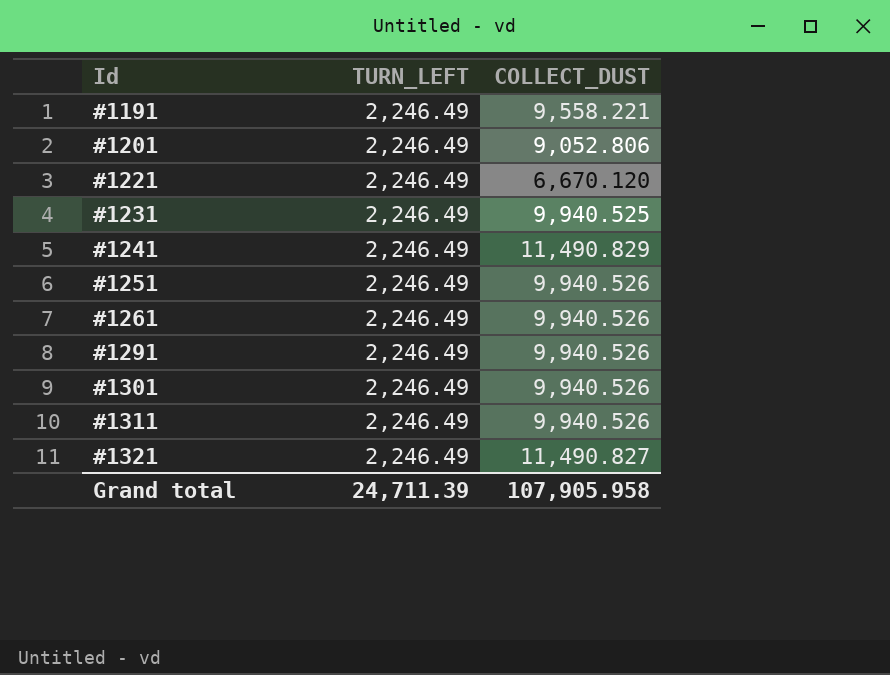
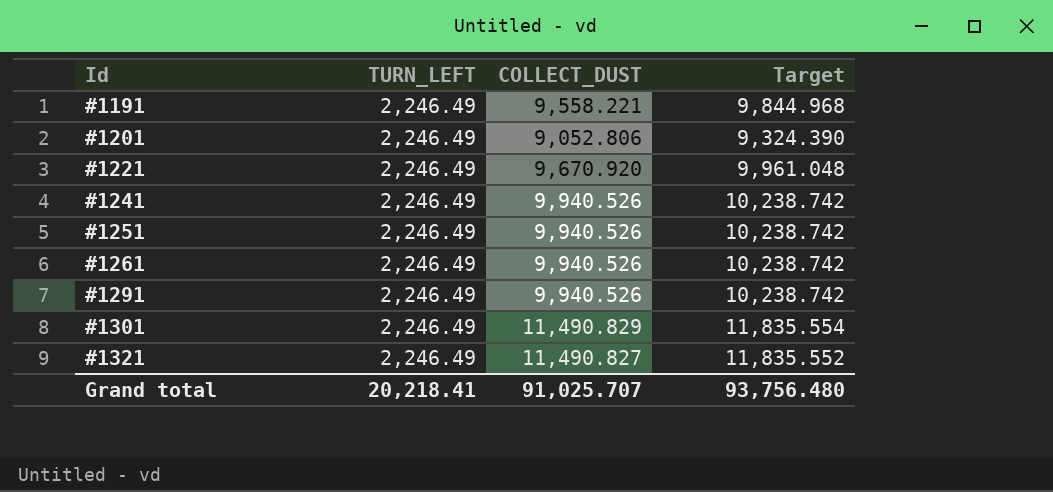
column Target | formula: none -> [COLLECT_DUST] * 1.03
row #1231: 2,246.49 | 9,940.525 -> none
row #1311: 2,246.49 | 9,940.526 -> none
#1221 | COLLECT_DUST: 6,670.120 -> 9,670.920
#1241 | COLLECT_DUST: 11,490.829 -> 9,940.526
#1301 | COLLECT_DUST: 9,940.526 -> 11,490.829
Grand total | TURN_LEFT: 24,711.39 -> 20,218.41
Grand total | COLLECT_DUST: 107,905.958 -> 91,025.707

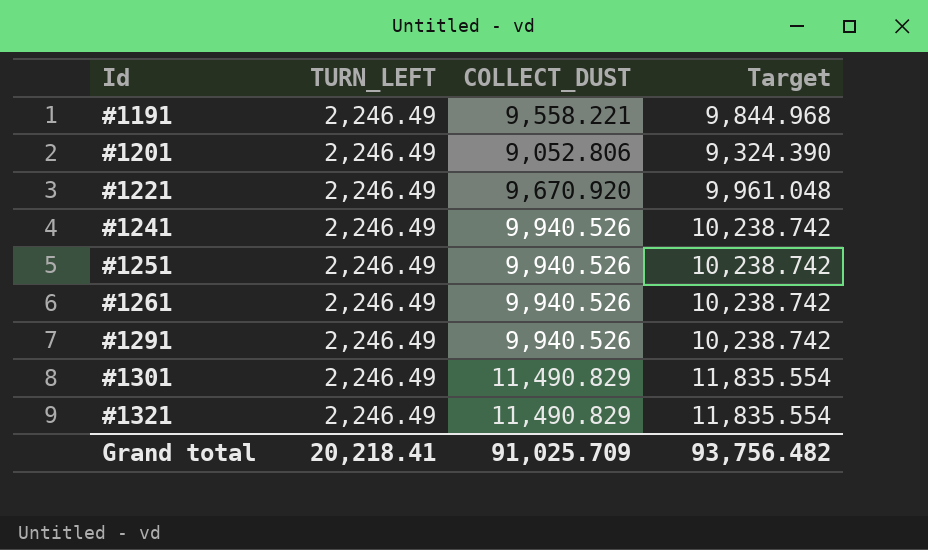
#1321 | COLLECT_DUST: 11,490.827 -> 11,490.829
#1321 | Target: 11,835.552 -> 11,835.554
Grand total | COLLECT_DUST: 91,025.707 -> 91,025.709
Grand total | Target: 93,756.480 -> 93,756.482

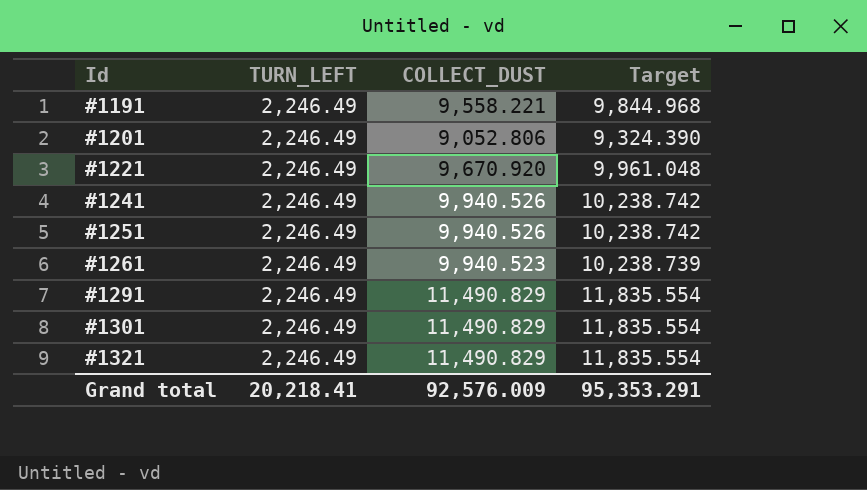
#1261 | COLLECT_DUST: 9,940.526 -> 9,940.523
#1261 | Target: 10,238.742 -> 10,238.739
#1291 | COLLECT_DUST: 9,940.526 -> 11,490.829
#1291 | Target: 10,238.742 -> 11,835.554
Grand total | COLLECT_DUST: 91,025.709 -> 92,576.009
Grand total | Target: 93,756.482 -> 95,353.291

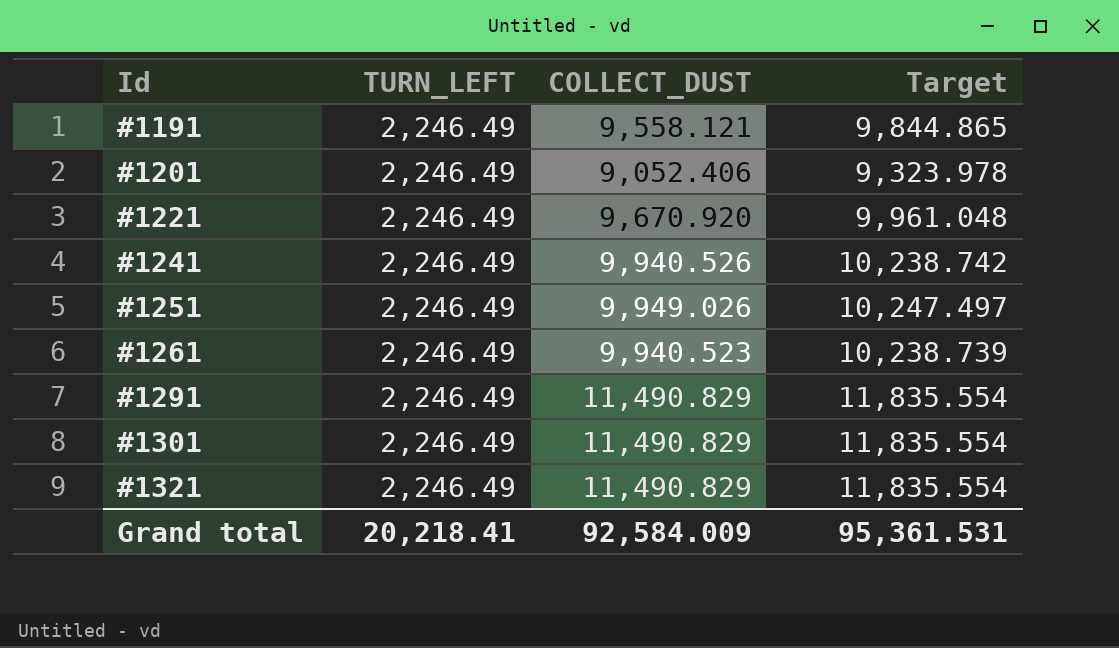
#1191 | COLLECT_DUST: 9,558.221 -> 9,558.121
#1191 | Target: 9,844.968 -> 9,844.865
#1201 | COLLECT_DUST: 9,052.806 -> 9,052.406
#1201 | Target: 9,324.390 -> 9,323.978
#1251 | COLLECT_DUST: 9,940.526 -> 9,949.026
#1251 | Target: 10,238.742 -> 10,247.497
Grand total | COLLECT_DUST: 92,576.009 -> 92,584.009
Grand total | Target: 95,353.291 -> 95,361.531

